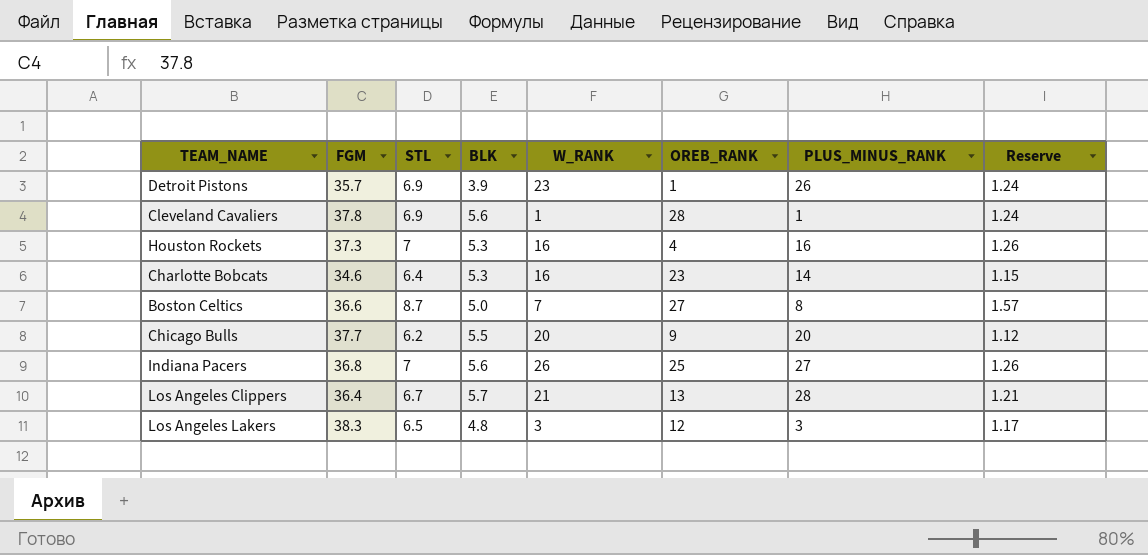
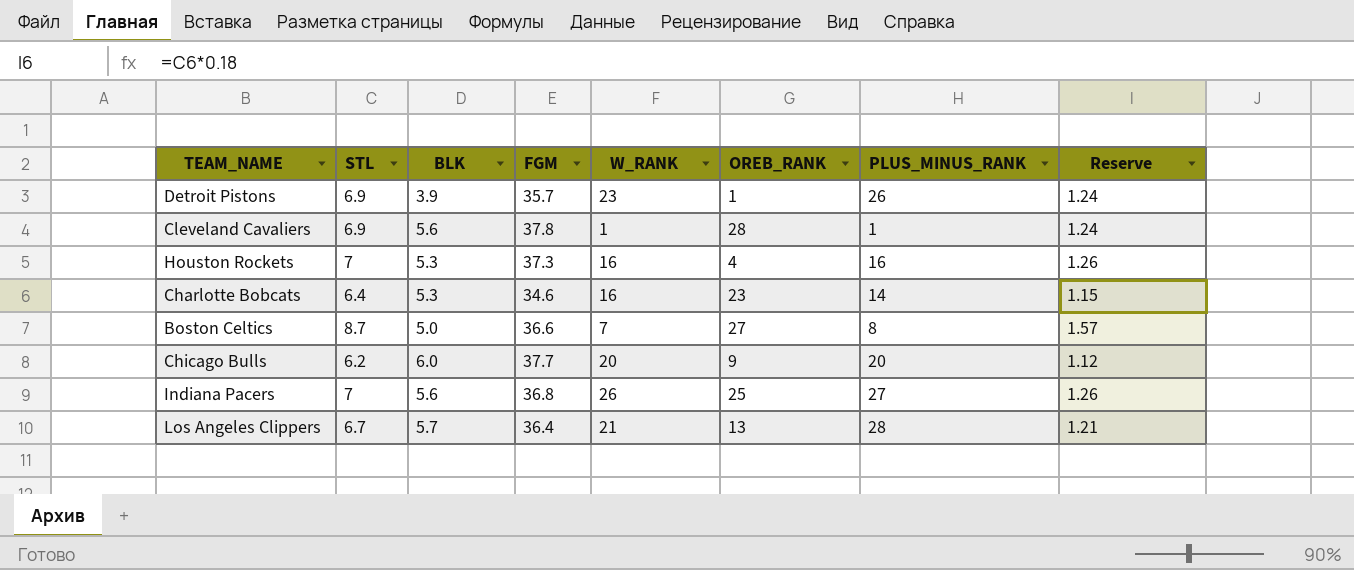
column FGM | position: 2 -> 4
row Los Angeles Lakers: 38.3 | 6.5 | 4.8 | 3 | 12 | 3 | 1.17 -> none
Chicago Bulls | BLK: 5.5 -> 6.0

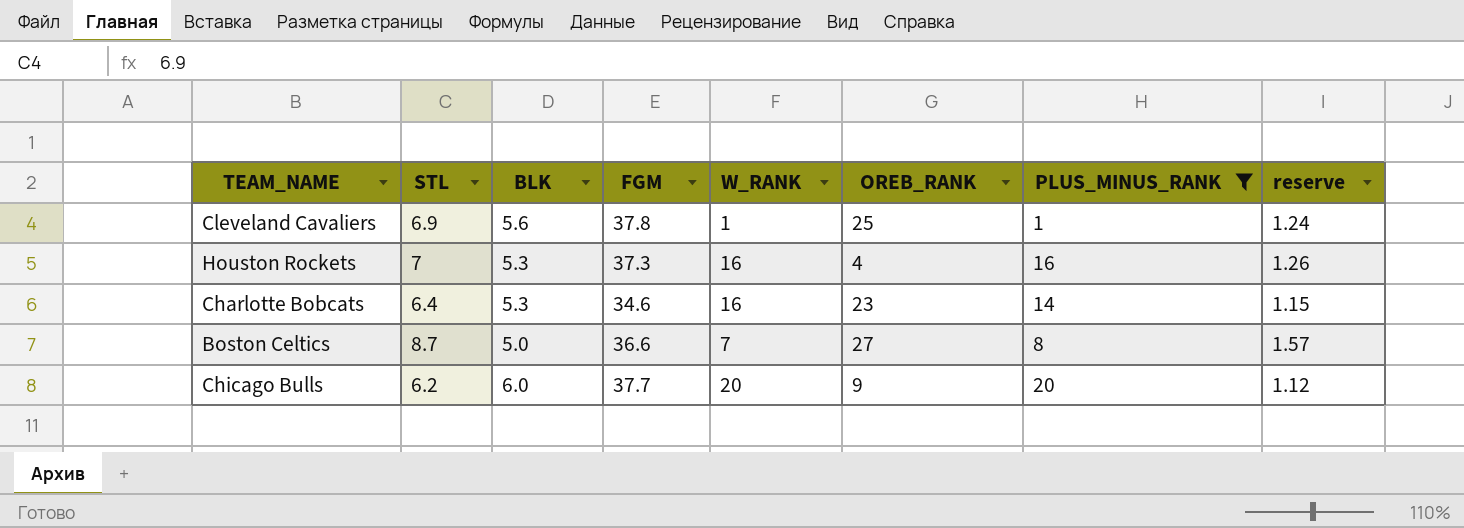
filter: none -> PLUS_MINUS_RANK <= 20
column name: Reserve -> reserve
Cleveland Cavaliers | OREB_RANK: 28 -> 25

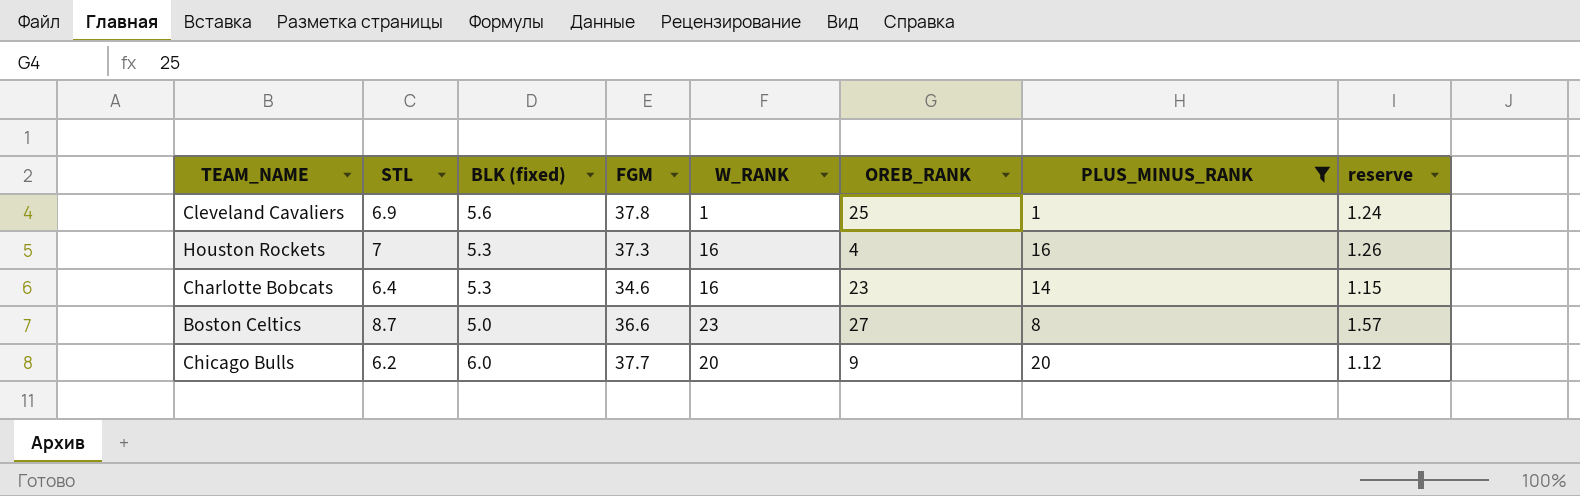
column name: BLK -> BLK (fixed)
Boston Celtics | W_RANK: 7 -> 23

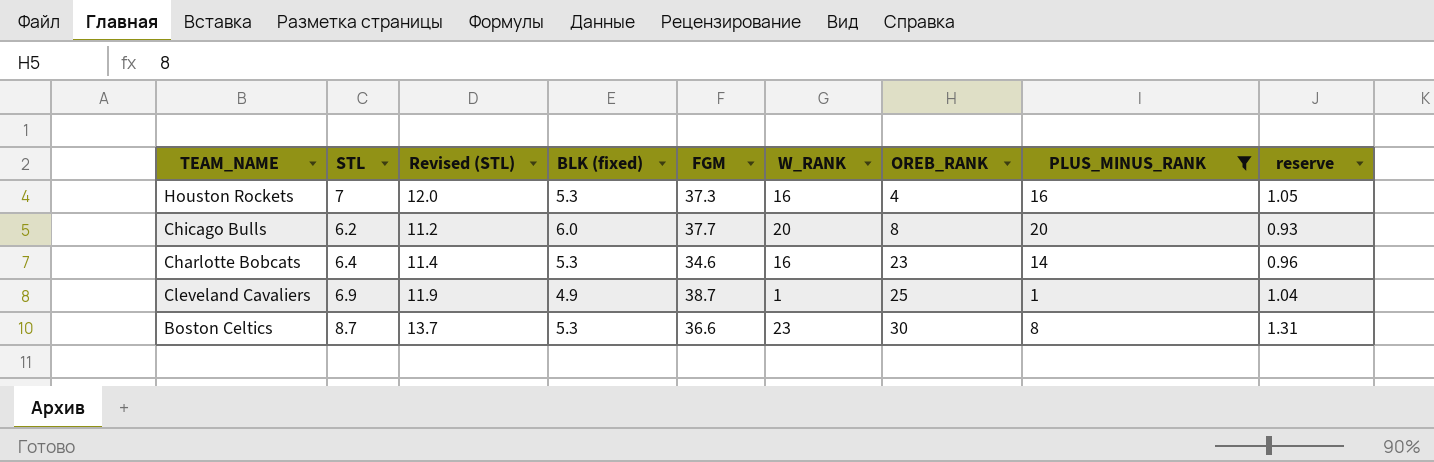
row order: none -> OREB_RANK ascending
column Revised (STL) | formula: none -> [STL] + 5
column reserve | formula: [STL] * 0.18 -> [STL] * 0.15
Chicago Bulls | OREB_RANK: 9 -> 8
Cleveland Cavaliers | BLK (fixed): 5.6 -> 4.9
Cleveland Cavaliers | FGM: 37.8 -> 38.7
Boston Celtics | BLK (fixed): 5.0 -> 5.3
Boston Celtics | OREB_RANK: 27 -> 30

